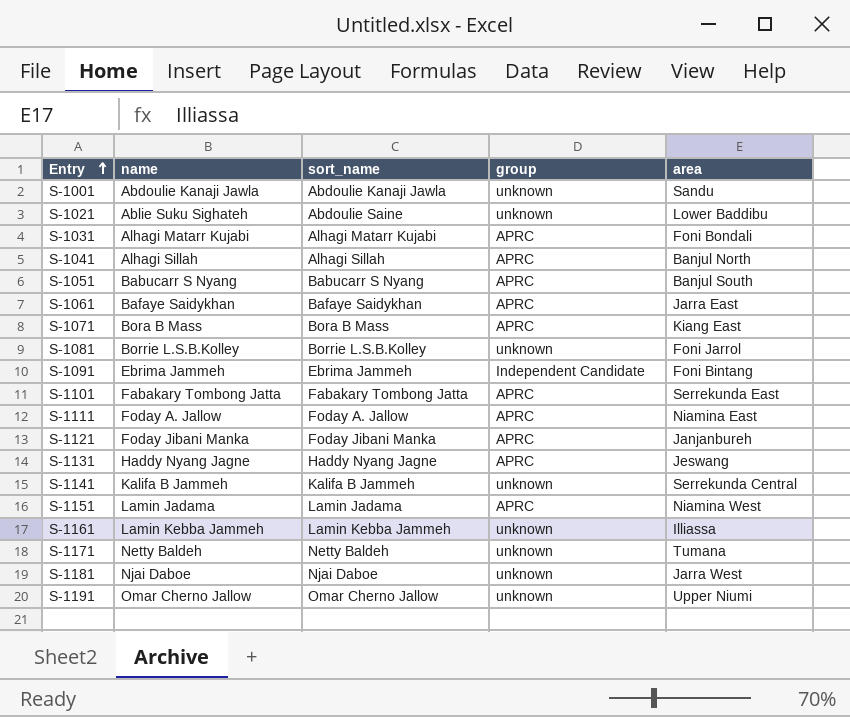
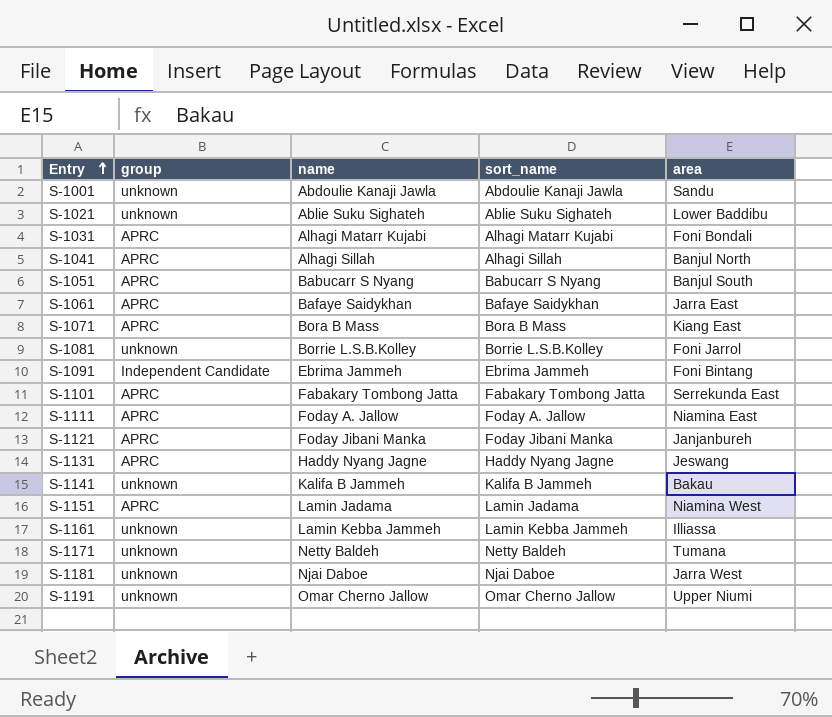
column group | position: 4 -> 2
S-1021 | sort_name: Abdoulie Saine -> Ablie Suku Sighateh
S-1141 | area: Serrekunda Central -> Bakau

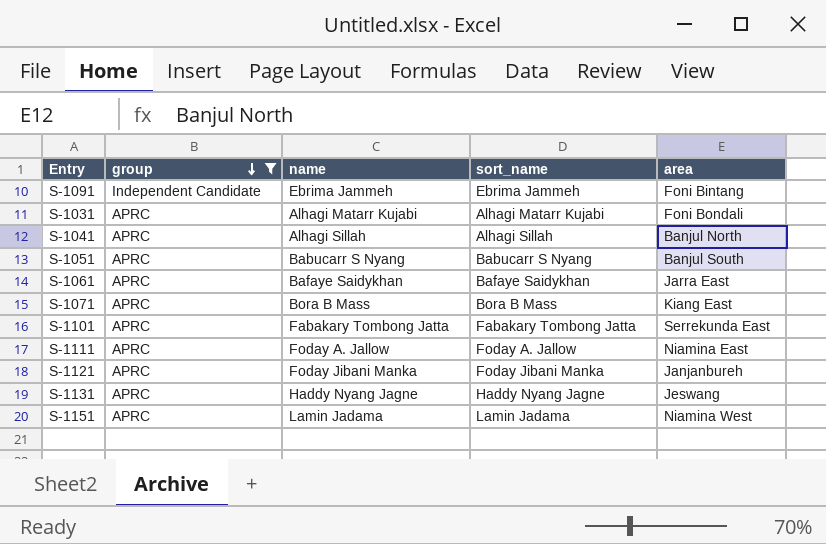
filter: none -> group != unknown
row order: Entry ascending -> group descending

